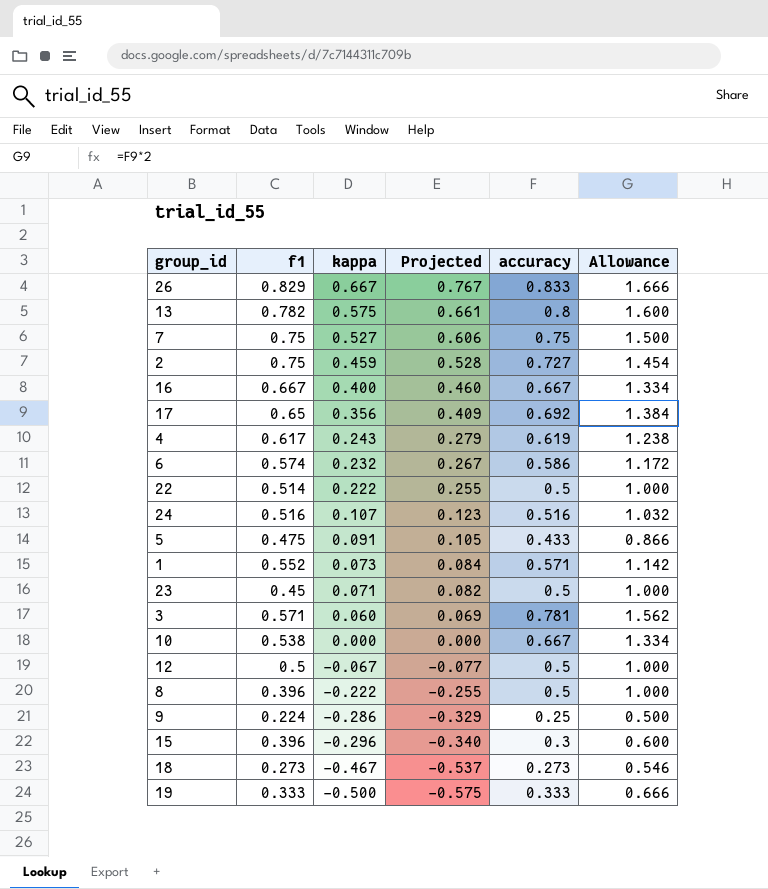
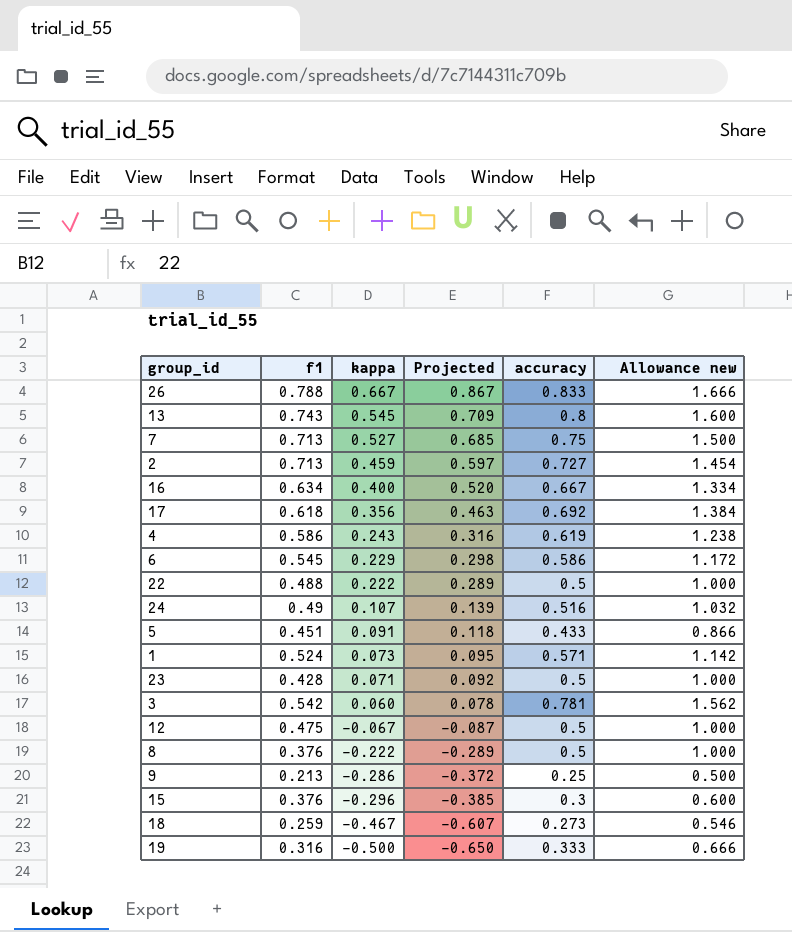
column Projected | formula: [kappa] * 1.15 -> [kappa] * 1.3
column name: Allowance -> Allowance new
row 10: 0.538 | 0.000 | 0.000 | 0.667 | 1.334 -> none
26 | f1: 0.829 -> 0.788
13 | f1: 0.782 -> 0.743
13 | kappa: 0.575 -> 0.545
7 | f1: 0.75 -> 0.713
2 | f1: 0.75 -> 0.713
16 | f1: 0.667 -> 0.634
17 | f1: 0.65 -> 0.618
4 | f1: 0.617 -> 0.586
6 | f1: 0.574 -> 0.545
6 | kappa: 0.232 -> 0.229
22 | f1: 0.514 -> 0.488
24 | f1: 0.516 -> 0.49
5 | f1: 0.475 -> 0.451
1 | f1: 0.552 -> 0.524
23 | f1: 0.45 -> 0.428
3 | f1: 0.571 -> 0.542
12 | f1: 0.5 -> 0.475
8 | f1: 0.396 -> 0.376
9 | f1: 0.224 -> 0.213
15 | f1: 0.396 -> 0.376
18 | f1: 0.273 -> 0.259
19 | f1: 0.333 -> 0.316

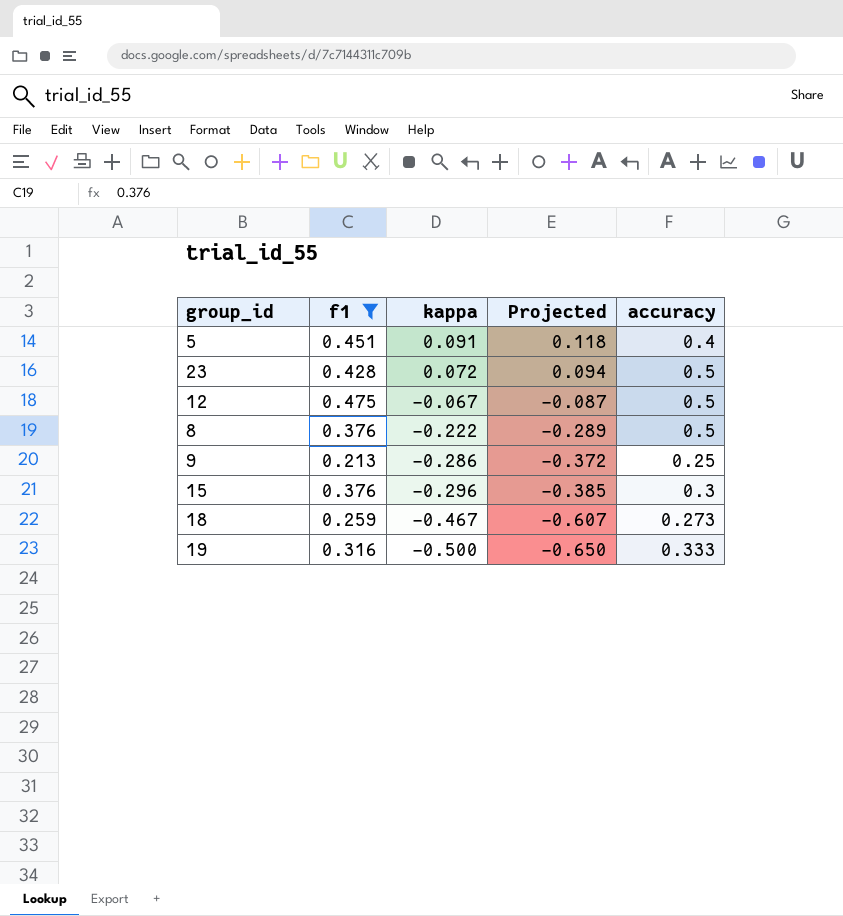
filter: none -> f1 <= 0.475
column Allowance new | formula: [accuracy] * 2 -> none
5 | accuracy: 0.433 -> 0.4
23 | kappa: 0.071 -> 0.072
23 | Projected: 0.092 -> 0.094

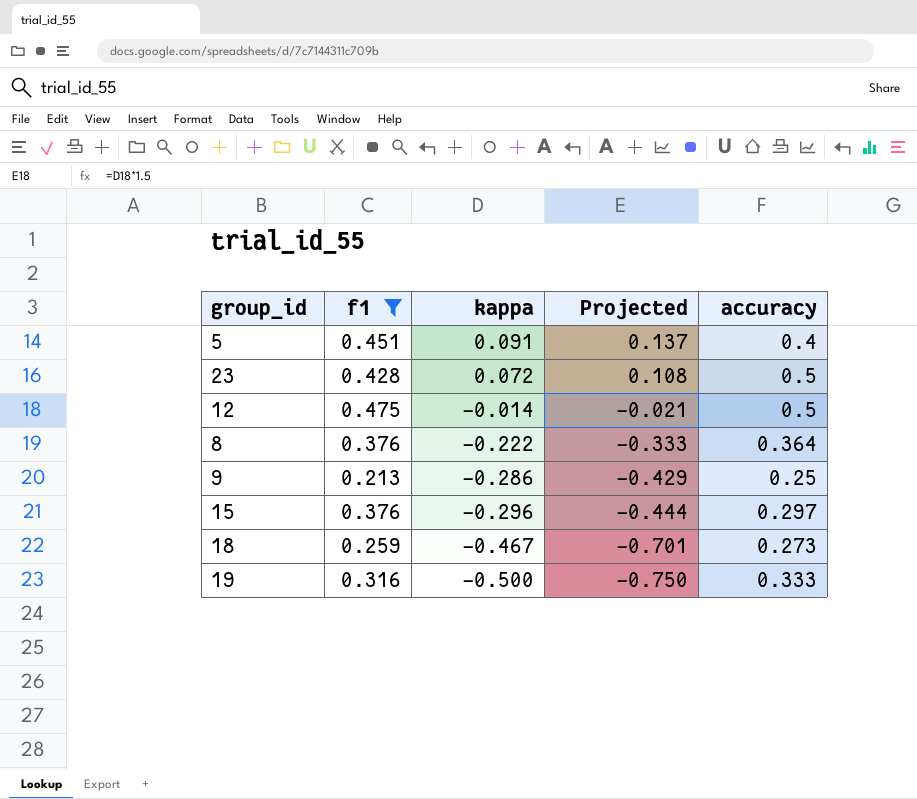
column Projected | formula: [kappa] * 1.3 -> [kappa] * 1.5
12 | kappa: -0.067 -> -0.014
8 | accuracy: 0.5 -> 0.364
15 | accuracy: 0.3 -> 0.297

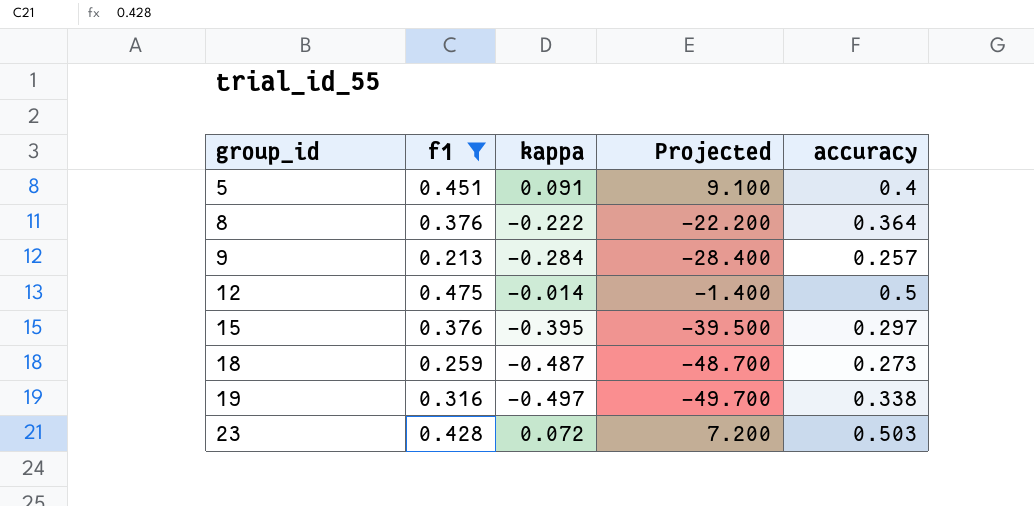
row order: kappa descending -> group_id ascending
column Projected | formula: [kappa] * 1.5 -> [kappa] * 100
9 | kappa: -0.286 -> -0.284
9 | accuracy: 0.25 -> 0.257
15 | kappa: -0.296 -> -0.395
18 | kappa: -0.467 -> -0.487
19 | kappa: -0.500 -> -0.497
19 | accuracy: 0.333 -> 0.338
23 | accuracy: 0.5 -> 0.503

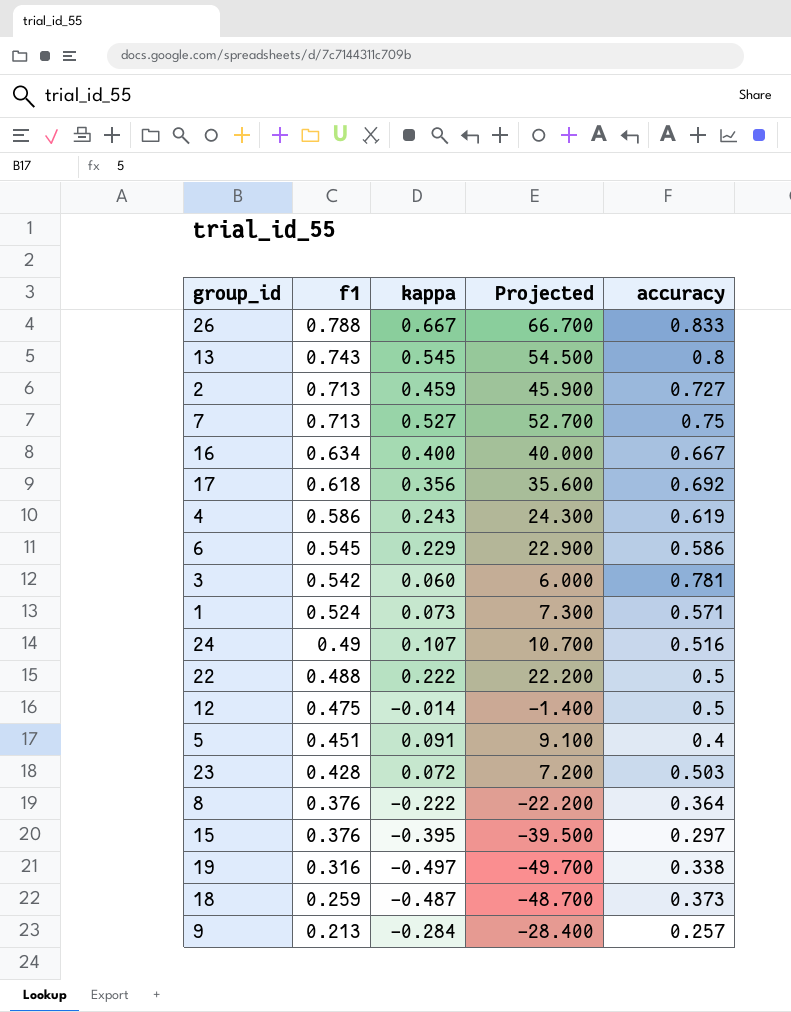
filter: f1 <= 0.475 -> none
row order: group_id ascending -> f1 descending
18 | accuracy: 0.273 -> 0.373

